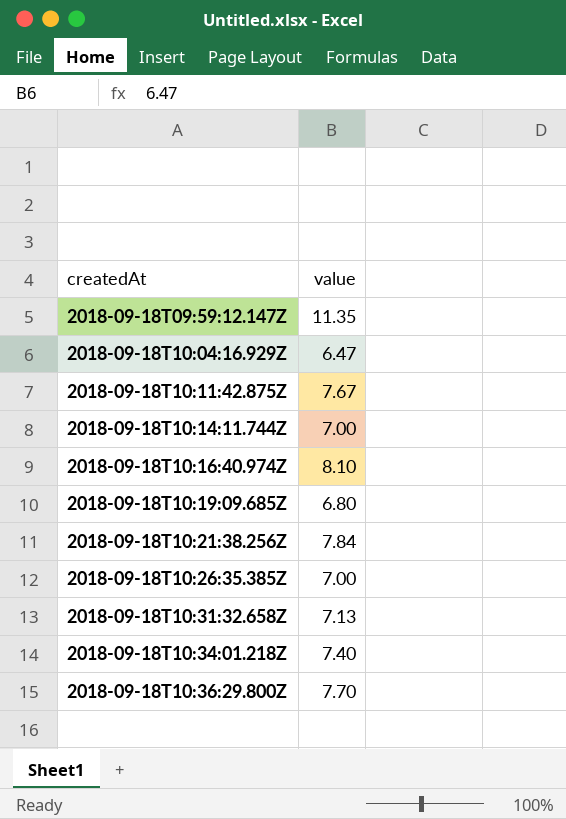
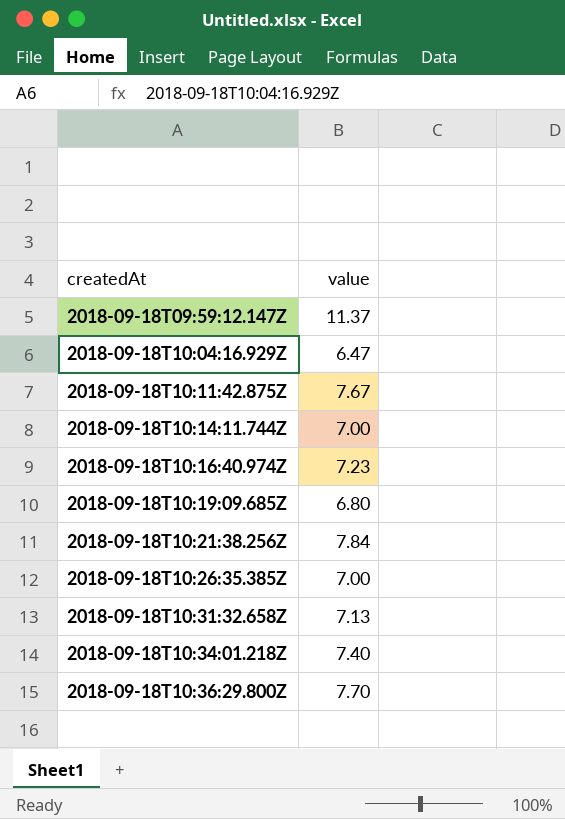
2018-09-18T09:59:12.147Z | value: 11.35 -> 11.37
2018-09-18T10:16:40.974Z | value: 8.10 -> 7.23

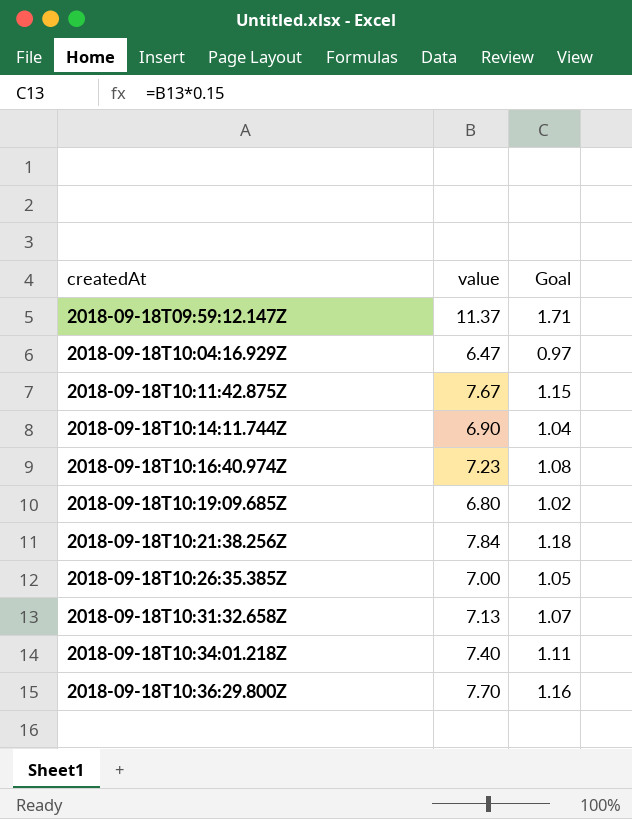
column Goal | formula: none -> [value] * 0.15
2018-09-18T10:14:11.744Z | value: 7.00 -> 6.90

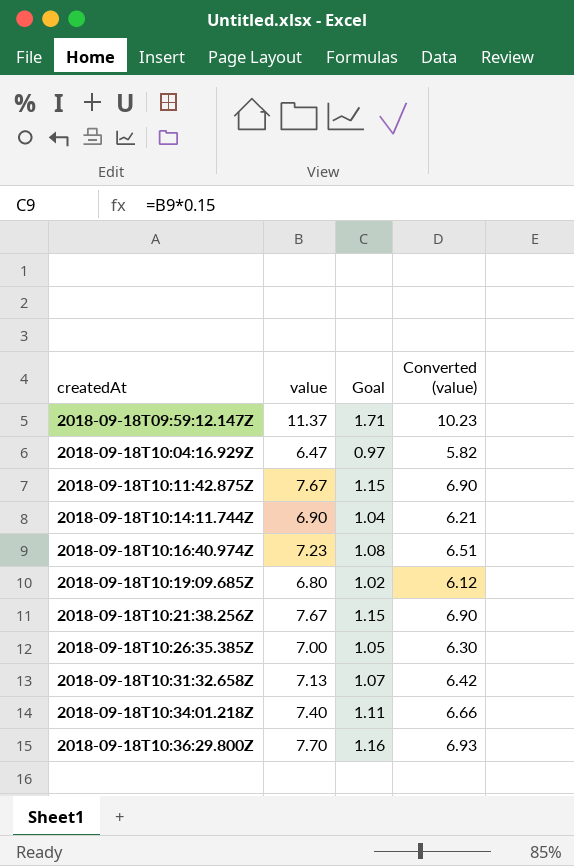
column Converted (value) | formula: none -> [value] * 0.9
2018-09-18T10:21:38.256Z | value: 7.84 -> 7.67
2018-09-18T10:21:38.256Z | Goal: 1.18 -> 1.15

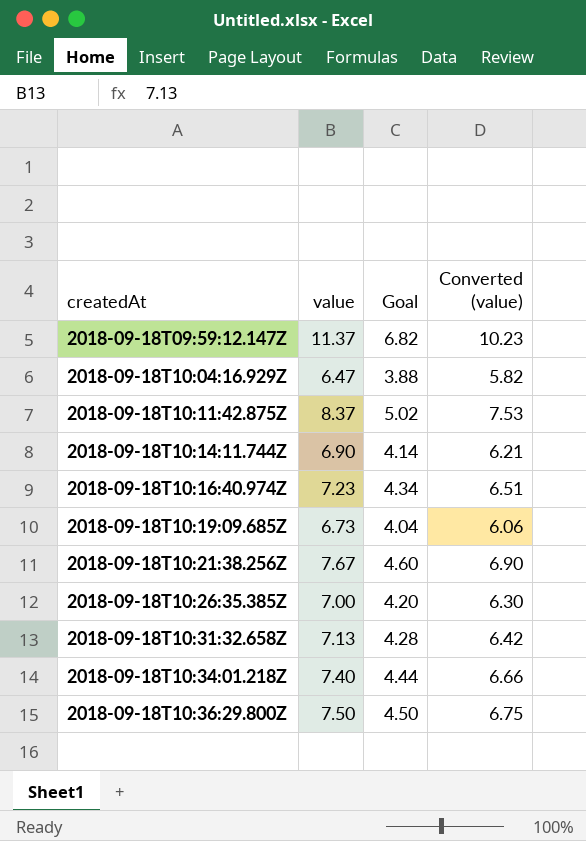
column Goal | formula: [value] * 0.15 -> [value] * 0.6
2018-09-18T10:11:42.875Z | value: 7.67 -> 8.37
2018-09-18T10:11:42.875Z | Converted (value): 6.90 -> 7.53
2018-09-18T10:19:09.685Z | value: 6.80 -> 6.73
2018-09-18T10:19:09.685Z | Converted (value): 6.12 -> 6.06
2018-09-18T10:36:29.800Z | value: 7.70 -> 7.50
2018-09-18T10:36:29.800Z | Converted (value): 6.93 -> 6.75

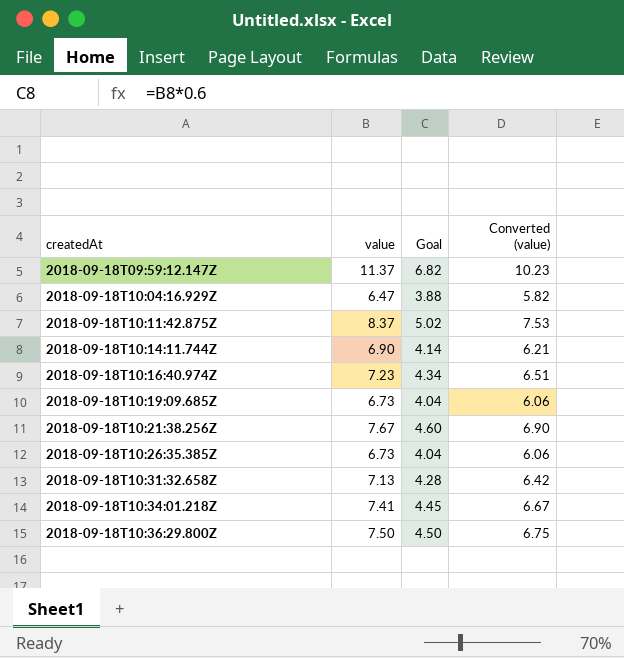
2018-09-18T10:26:35.385Z | value: 7.00 -> 6.73
2018-09-18T10:26:35.385Z | Goal: 4.20 -> 4.04
2018-09-18T10:26:35.385Z | Converted (value): 6.30 -> 6.06
2018-09-18T10:34:01.218Z | value: 7.40 -> 7.41
2018-09-18T10:34:01.218Z | Goal: 4.44 -> 4.45
2018-09-18T10:34:01.218Z | Converted (value): 6.66 -> 6.67

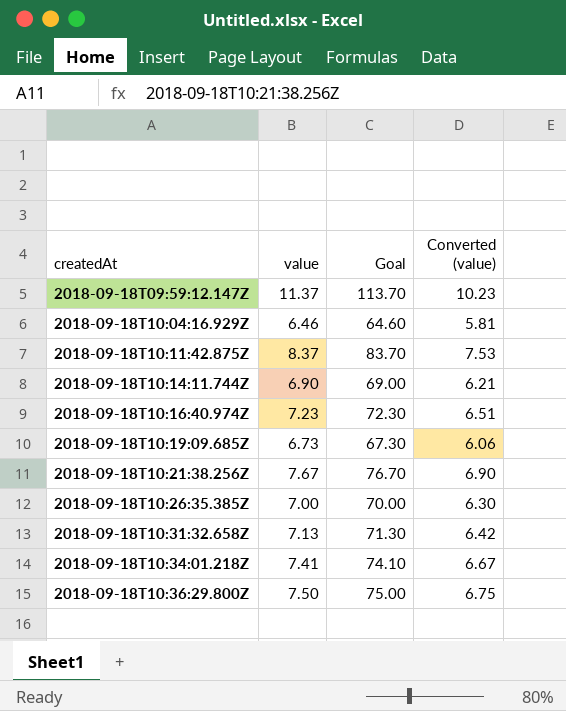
column Goal | formula: [value] * 0.6 -> [value] * 10
2018-09-18T10:04:16.929Z | value: 6.47 -> 6.46
2018-09-18T10:04:16.929Z | Converted (value): 5.82 -> 5.81
2018-09-18T10:26:35.385Z | value: 6.73 -> 7.00
2018-09-18T10:26:35.385Z | Converted (value): 6.06 -> 6.30

